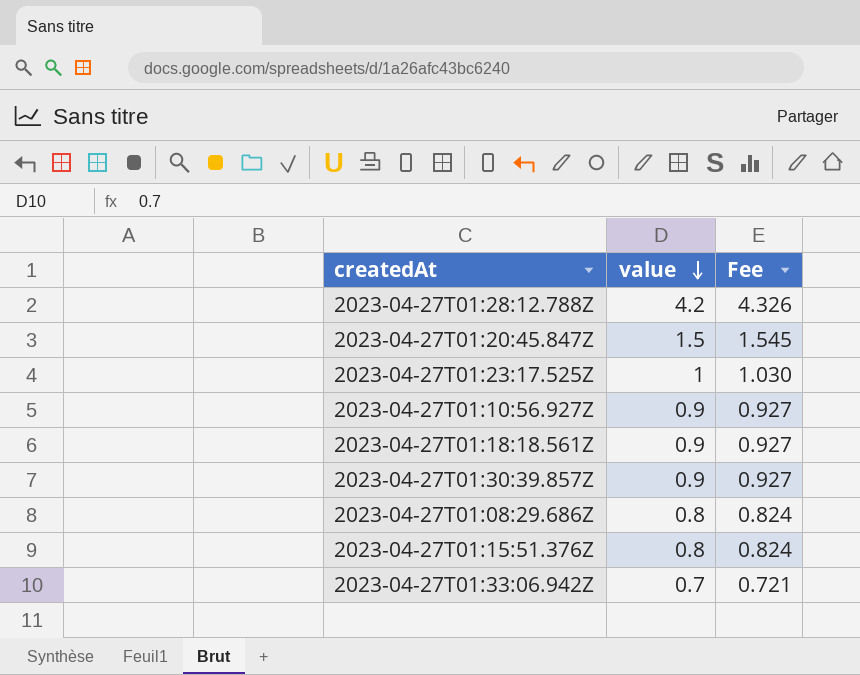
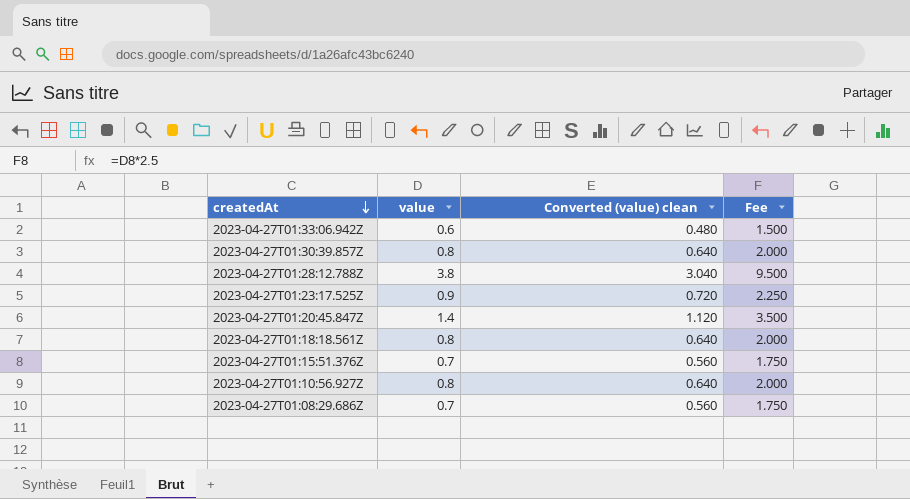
row order: value descending -> createdAt descending
column Converted (value) clean | formula: none -> [value] * 0.8
column Fee | formula: [value] * 1.03 -> [value] * 2.5
2023-04-27T01:33:06.942Z | value: 0.7 -> 0.6
2023-04-27T01:30:39.857Z | value: 0.9 -> 0.8
2023-04-27T01:28:12.788Z | value: 4.2 -> 3.8
2023-04-27T01:23:17.525Z | value: 1 -> 0.9
2023-04-27T01:20:45.847Z | value: 1.5 -> 1.4
2023-04-27T01:18:18.561Z | value: 0.9 -> 0.8
2023-04-27T01:15:51.376Z | value: 0.8 -> 0.7
2023-04-27T01:10:56.927Z | value: 0.9 -> 0.8
2023-04-27T01:08:29.686Z | value: 0.8 -> 0.7

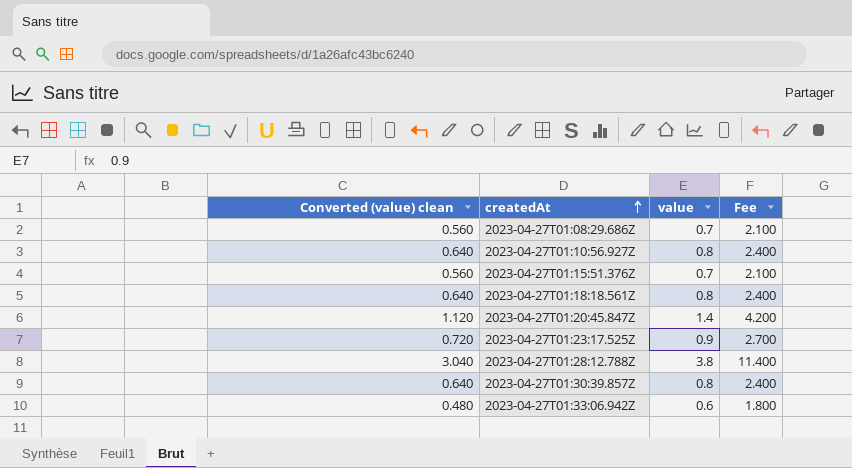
row order: createdAt descending -> createdAt ascending
column Converted (value) clean | position: 3 -> 1
column Fee | formula: [value] * 2.5 -> [value] * 3

